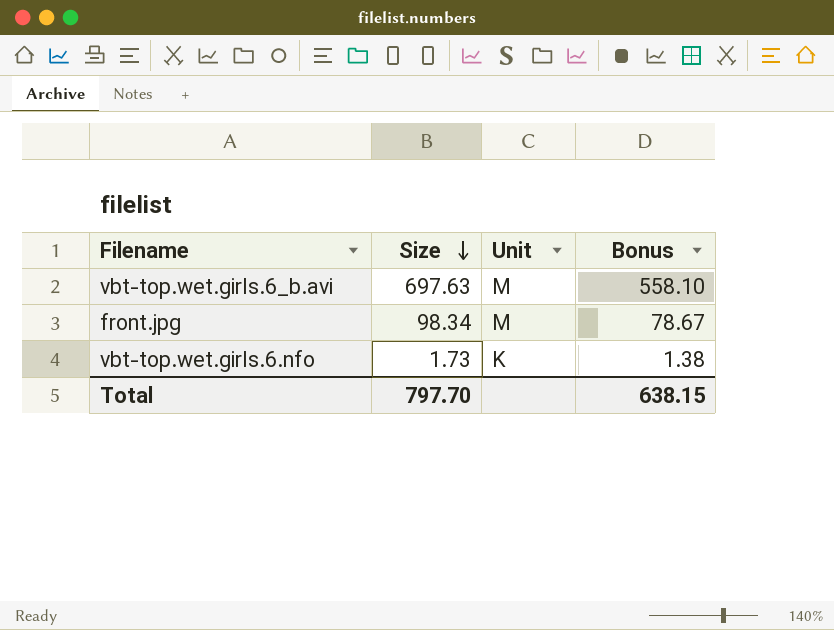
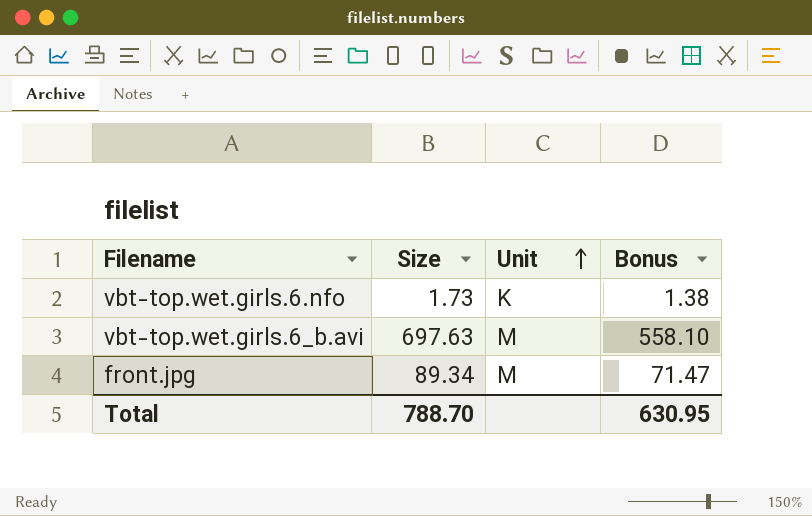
row order: Size descending -> Unit ascending
front.jpg | Size: 98.34 -> 89.34
front.jpg | Bonus: 78.67 -> 71.47
Total | Size: 797.70 -> 788.70
Total | Bonus: 638.15 -> 630.95

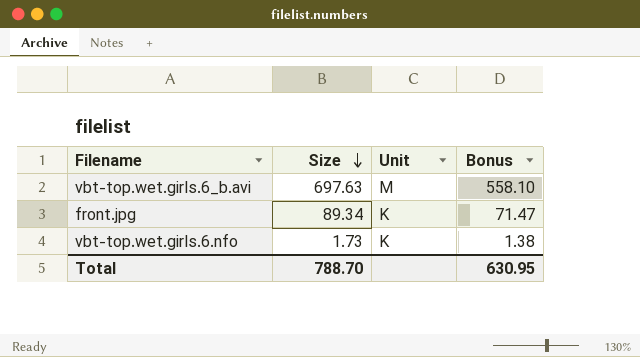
row order: Unit ascending -> Size descending
front.jpg | Unit: M -> K

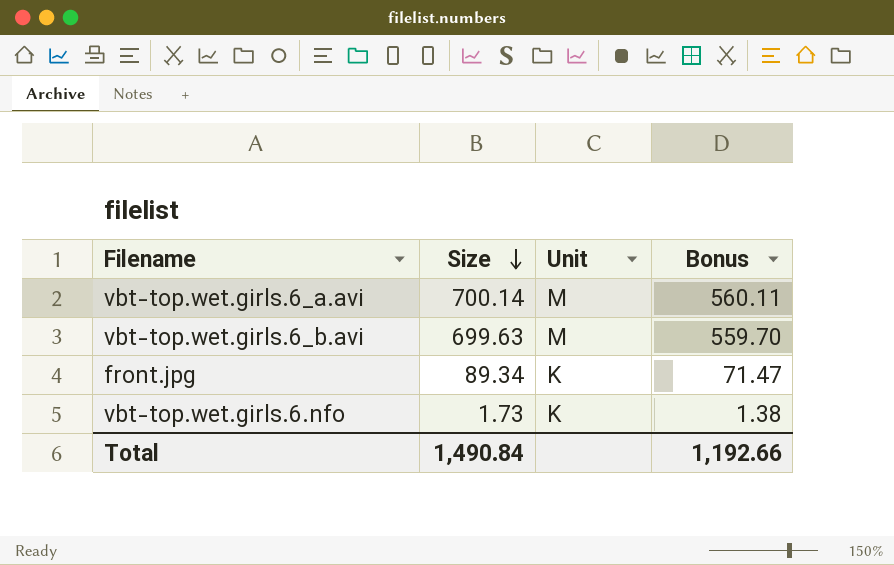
row vbt-top.wet.girls.6_a.avi: none -> 700.14 | M | 560.11
vbt-top.wet.girls.6_b.avi | Size: 697.63 -> 699.63
vbt-top.wet.girls.6_b.avi | Bonus: 558.10 -> 559.70
Total | Size: 788.70 -> 1,490.84
Total | Bonus: 630.95 -> 1,192.66

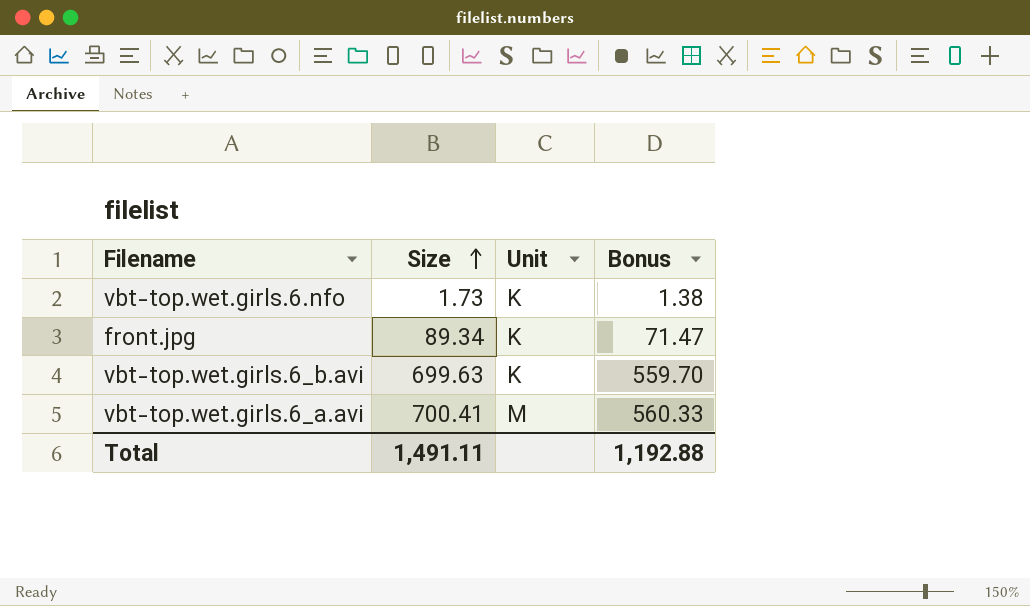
row order: Size descending -> Size ascending
vbt-top.wet.girls.6_b.avi | Unit: M -> K
vbt-top.wet.girls.6_a.avi | Size: 700.14 -> 700.41
vbt-top.wet.girls.6_a.avi | Bonus: 560.11 -> 560.33
Total | Size: 1,490.84 -> 1,491.11
Total | Bonus: 1,192.66 -> 1,192.88

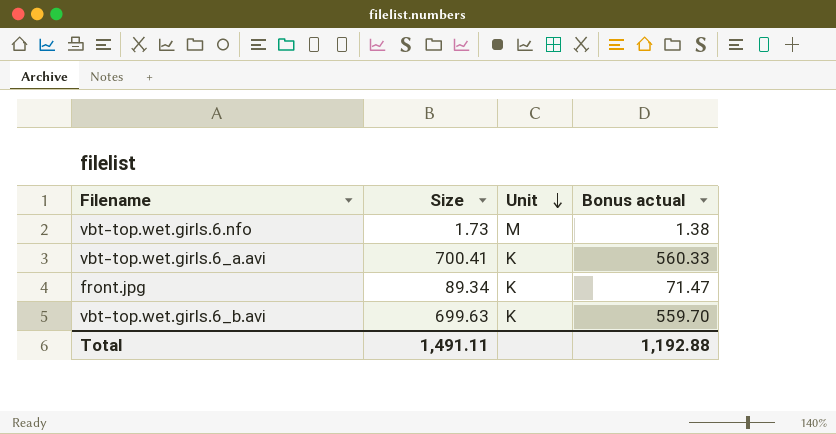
row order: Size ascending -> Unit descending
column name: Bonus -> Bonus actual
vbt-top.wet.girls.6.nfo | Unit: K -> M
vbt-top.wet.girls.6_a.avi | Unit: M -> K

